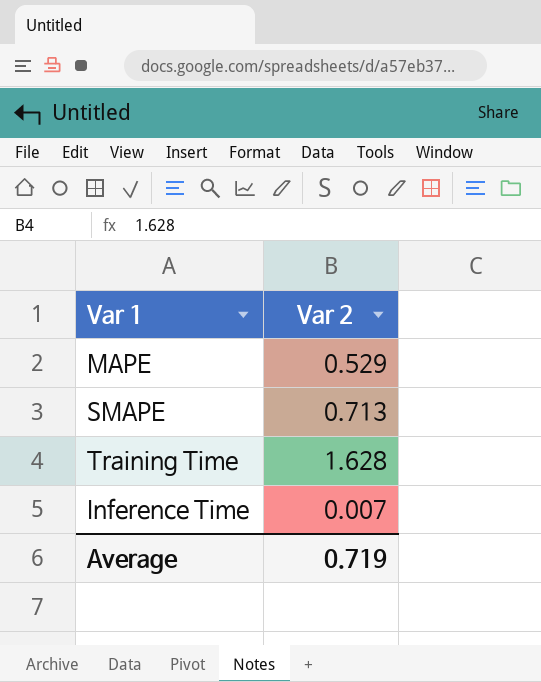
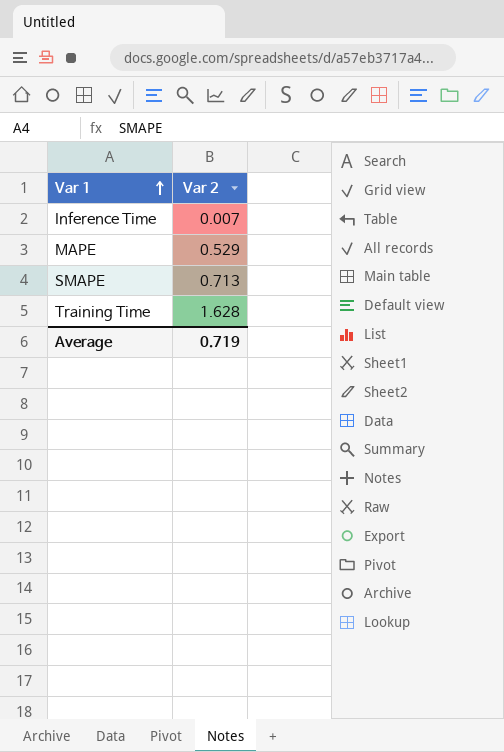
row order: none -> Var 1 ascending

